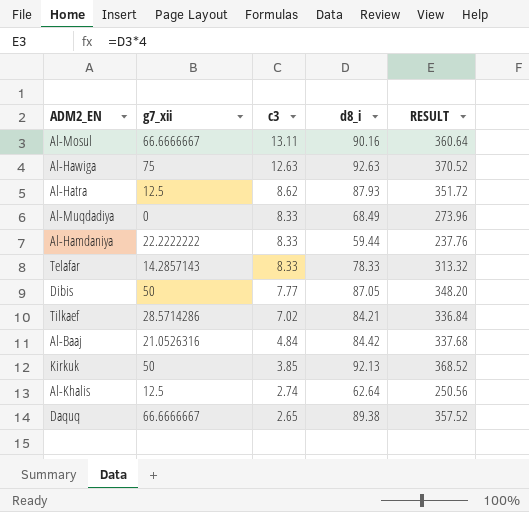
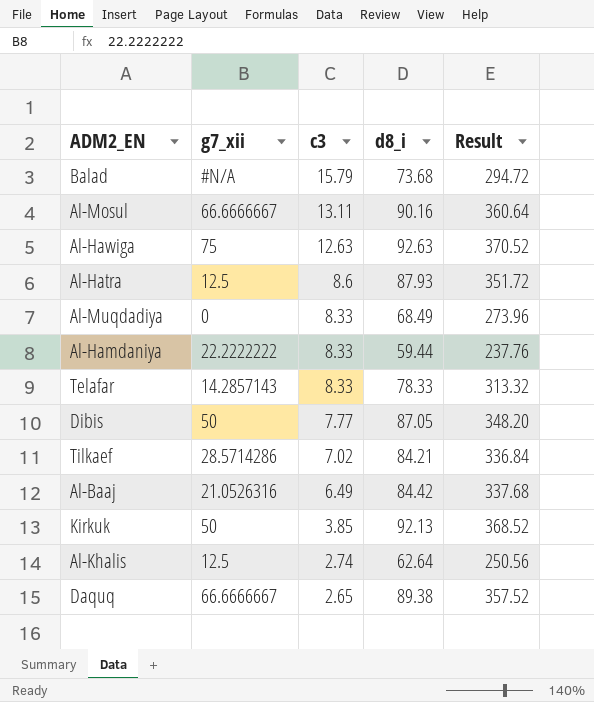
column name: RESULT -> Result
row Balad: none -> #N/A | 15.79 | 73.68 | 294.72
Al-Hatra | c3: 8.62 -> 8.6
Al-Baaj | c3: 4.84 -> 6.49

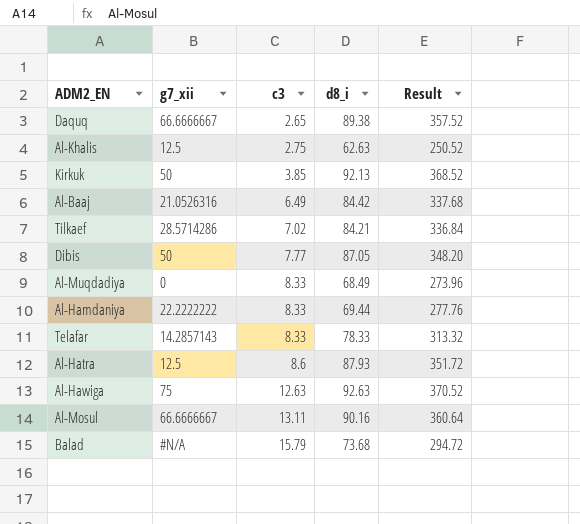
row order: c3 descending -> c3 ascending
Al-Khalis | c3: 2.74 -> 2.75
Al-Khalis | d8_i: 62.64 -> 62.63
Al-Khalis | Result: 250.56 -> 250.52
Al-Hamdaniya | d8_i: 59.44 -> 69.44
Al-Hamdaniya | Result: 237.76 -> 277.76

